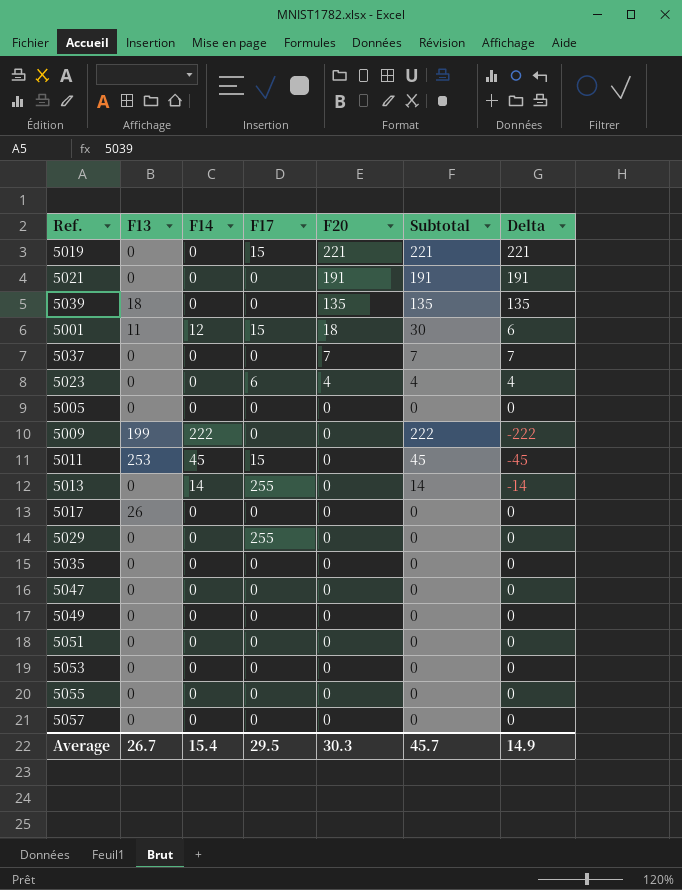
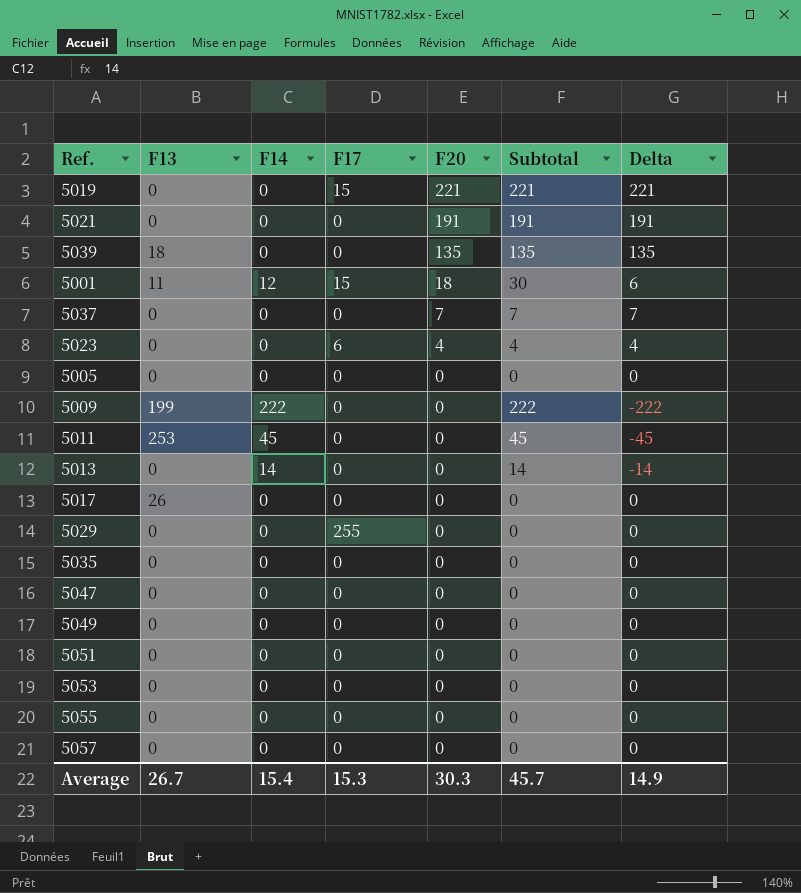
5011 | F17: 15 -> 0
5013 | F17: 255 -> 0
Average | F17: 29.5 -> 15.3

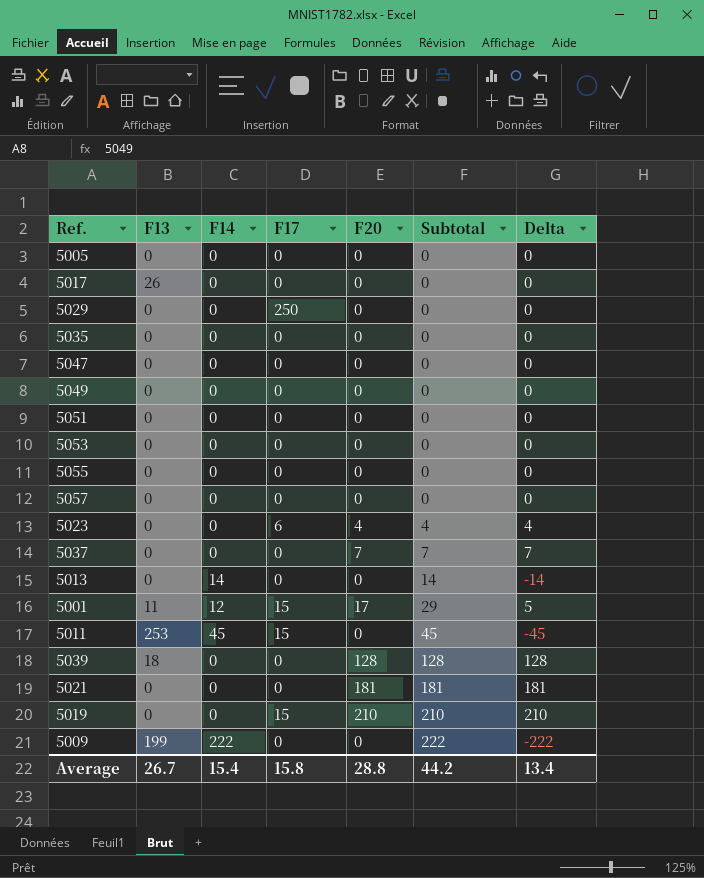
row order: F20 descending -> Subtotal ascending
5029 | F17: 255 -> 250
5001 | F20: 18 -> 17
5001 | Subtotal: 30 -> 29
5001 | Delta: 6 -> 5
5011 | F17: 0 -> 15
5039 | F20: 135 -> 128
5039 | Subtotal: 135 -> 128
5039 | Delta: 135 -> 128
5021 | F20: 191 -> 181
5021 | Subtotal: 191 -> 181
5021 | Delta: 191 -> 181
5019 | F20: 221 -> 210
5019 | Subtotal: 221 -> 210
5019 | Delta: 221 -> 210
Average | F17: 15.3 -> 15.8
Average | F20: 30.3 -> 28.8
Average | Subtotal: 45.7 -> 44.2
Average | Delta: 14.9 -> 13.4

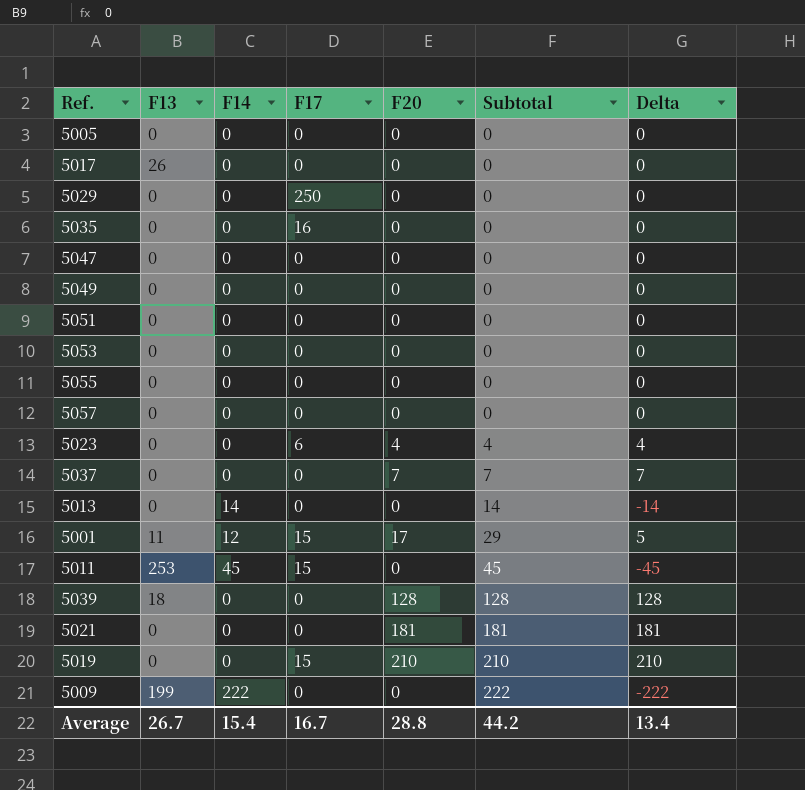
5035 | F17: 0 -> 16
Average | F17: 15.8 -> 16.7

